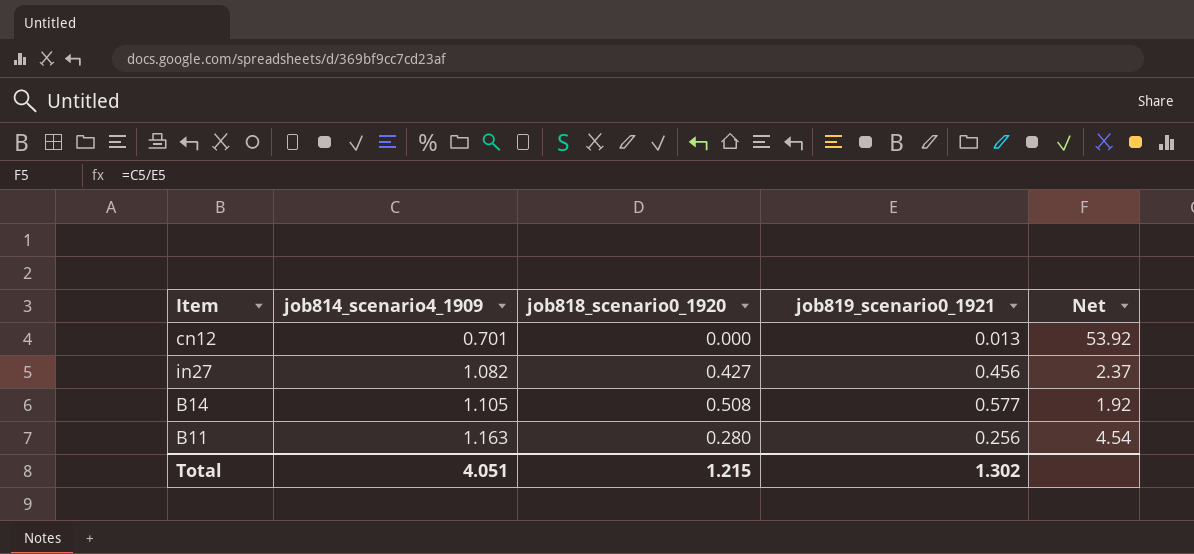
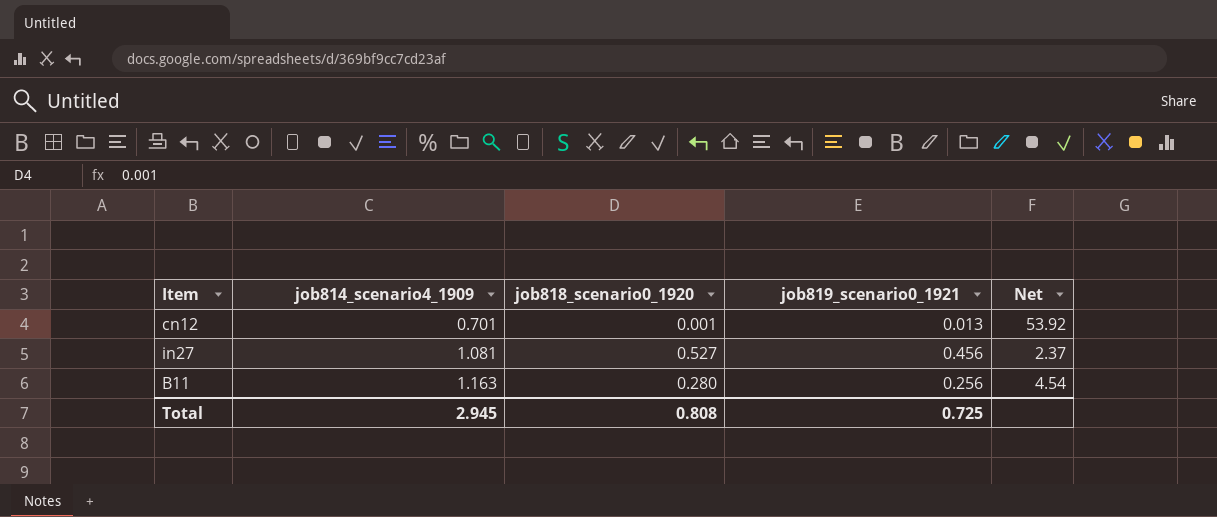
row B14: 1.105 | 0.508 | 0.577 | 1.92 -> none
cn12 | job818_scenario0_1920: 0.000 -> 0.001
in27 | job814_scenario4_1909: 1.082 -> 1.081
in27 | job818_scenario0_1920: 0.427 -> 0.527
Total | job814_scenario4_1909: 4.051 -> 2.945
Total | job818_scenario0_1920: 1.215 -> 0.808
Total | job819_scenario0_1921: 1.302 -> 0.725

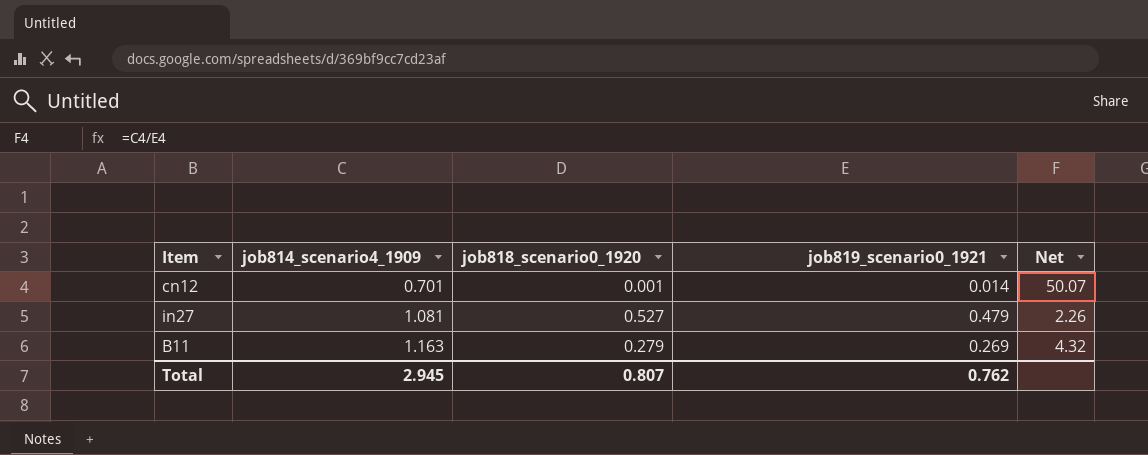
cn12 | job819_scenario0_1921: 0.013 -> 0.014
cn12 | Net: 53.92 -> 50.07
in27 | job819_scenario0_1921: 0.456 -> 0.479
in27 | Net: 2.37 -> 2.26
B11 | job818_scenario0_1920: 0.280 -> 0.279
B11 | job819_scenario0_1921: 0.256 -> 0.269
B11 | Net: 4.54 -> 4.32
Total | job818_scenario0_1920: 0.808 -> 0.807
Total | job819_scenario0_1921: 0.725 -> 0.762

